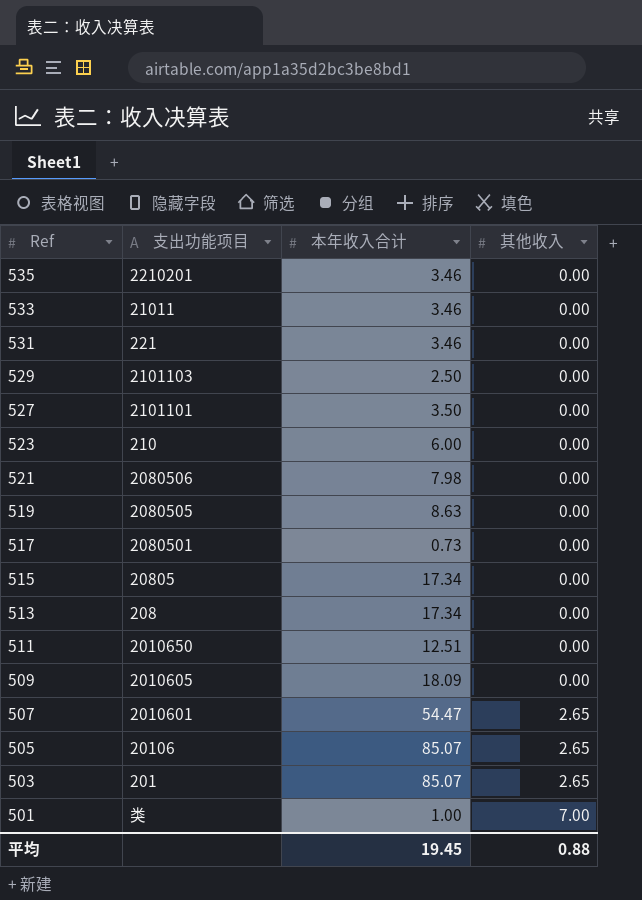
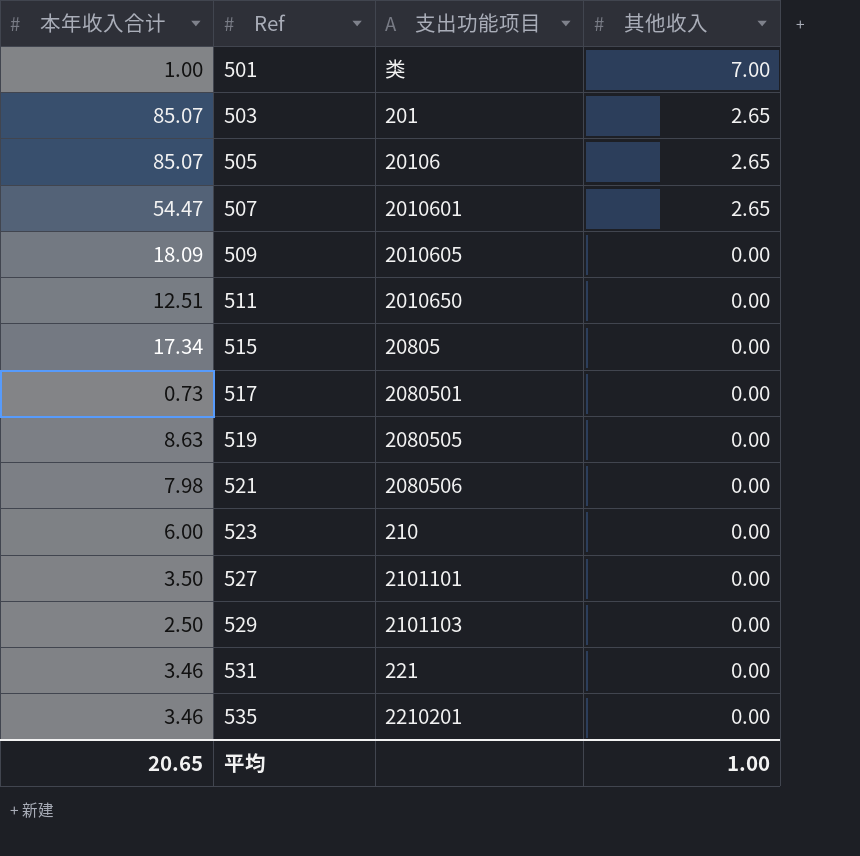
row order: Ref descending -> Ref ascending
column 本年收入合计 | position: 3 -> 1
row 533: 21011 | 3.46 | 0.00 -> none
row 513: 208 | 17.34 | 0.00 -> none
平均 | 本年收入合计: 19.45 -> 20.65
平均 | 其他收入: 0.88 -> 1.00

